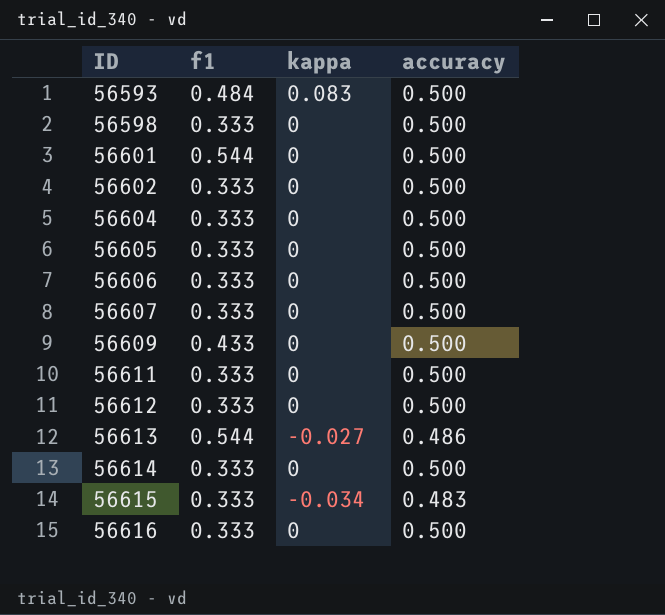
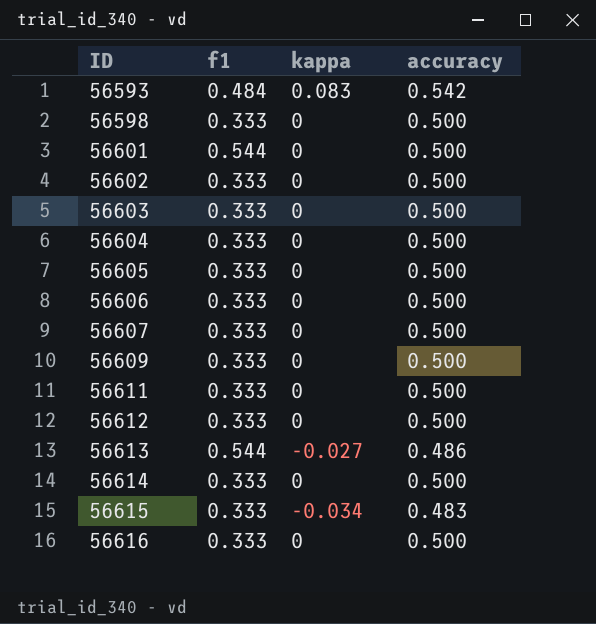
56593 | accuracy: 0.500 -> 0.542
row 56603: none -> 0.333 | 0 | 0.500
56609 | f1: 0.433 -> 0.333

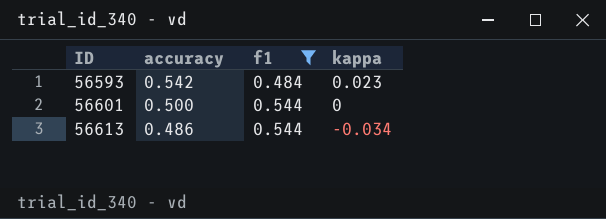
filter: none -> f1 != 0.333
column accuracy | position: 4 -> 2
56593 | kappa: 0.083 -> 0.023
56613 | kappa: -0.027 -> -0.034

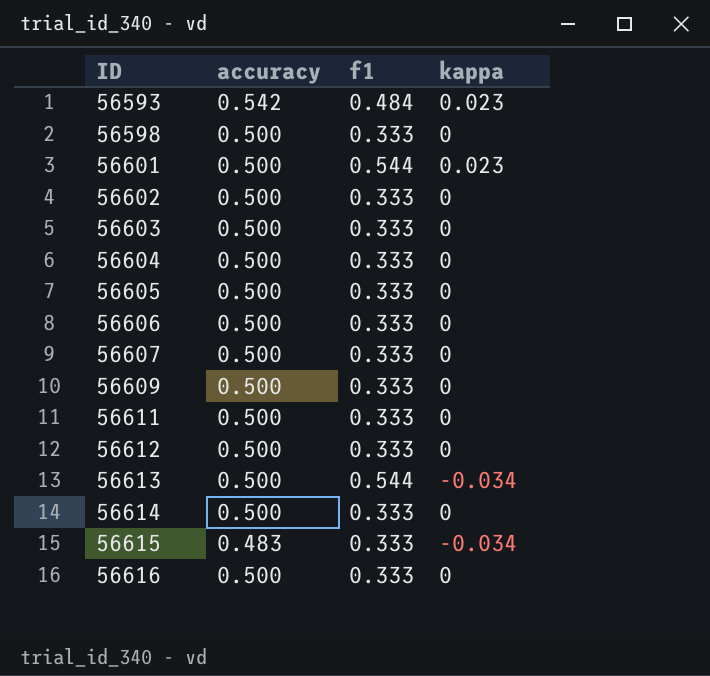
filter: f1 != 0.333 -> none
56601 | kappa: 0 -> 0.023
56613 | accuracy: 0.486 -> 0.500

